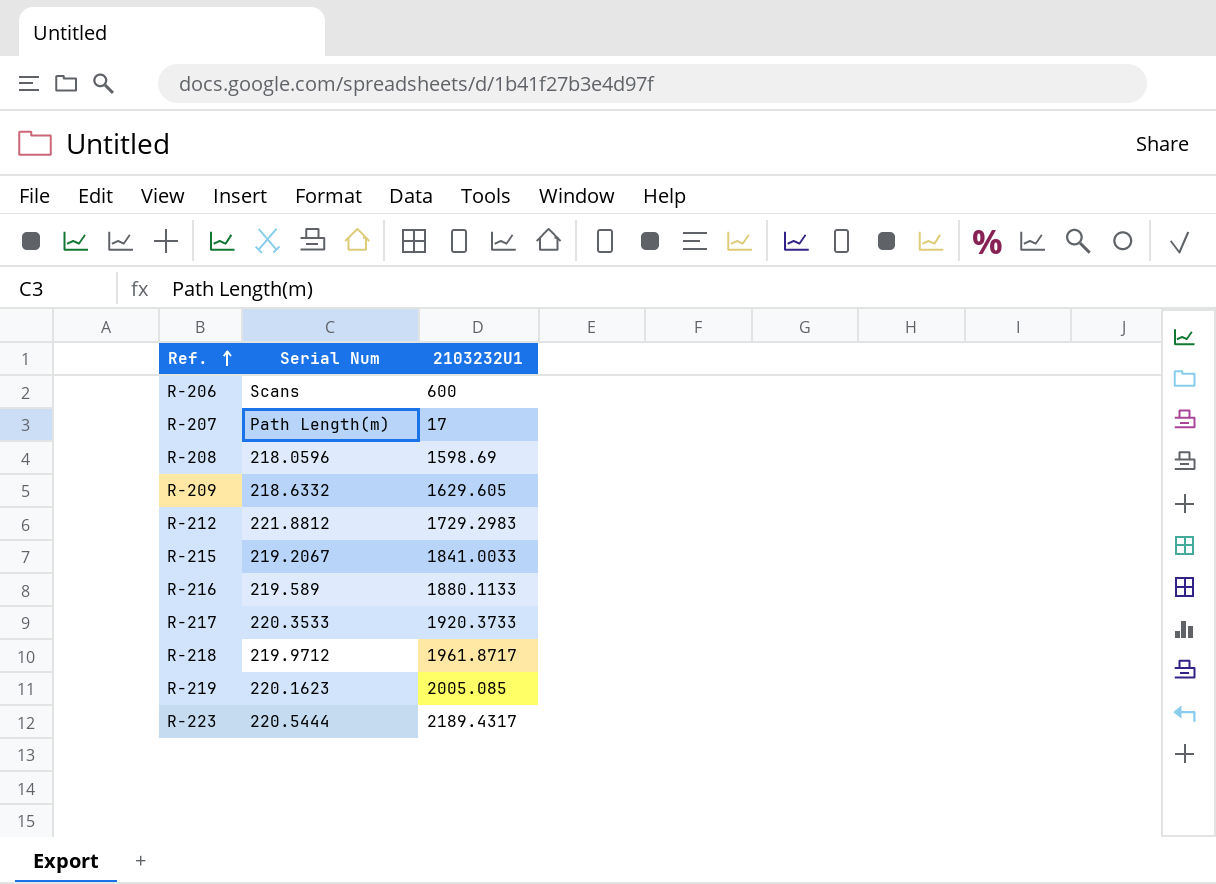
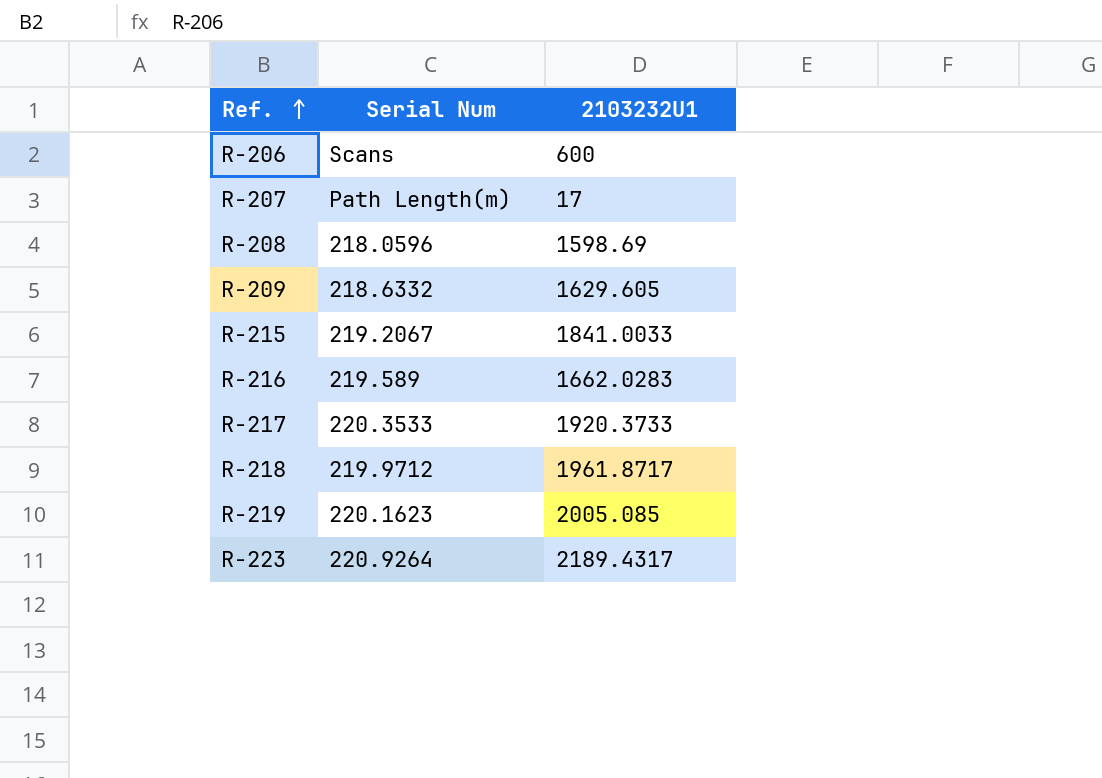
row R-212: 221.8812 | 1729.2983 -> none
R-216 | 2103232U1: 1880.1133 -> 1662.0283
R-223 | Serial Num: 220.5444 -> 220.9264

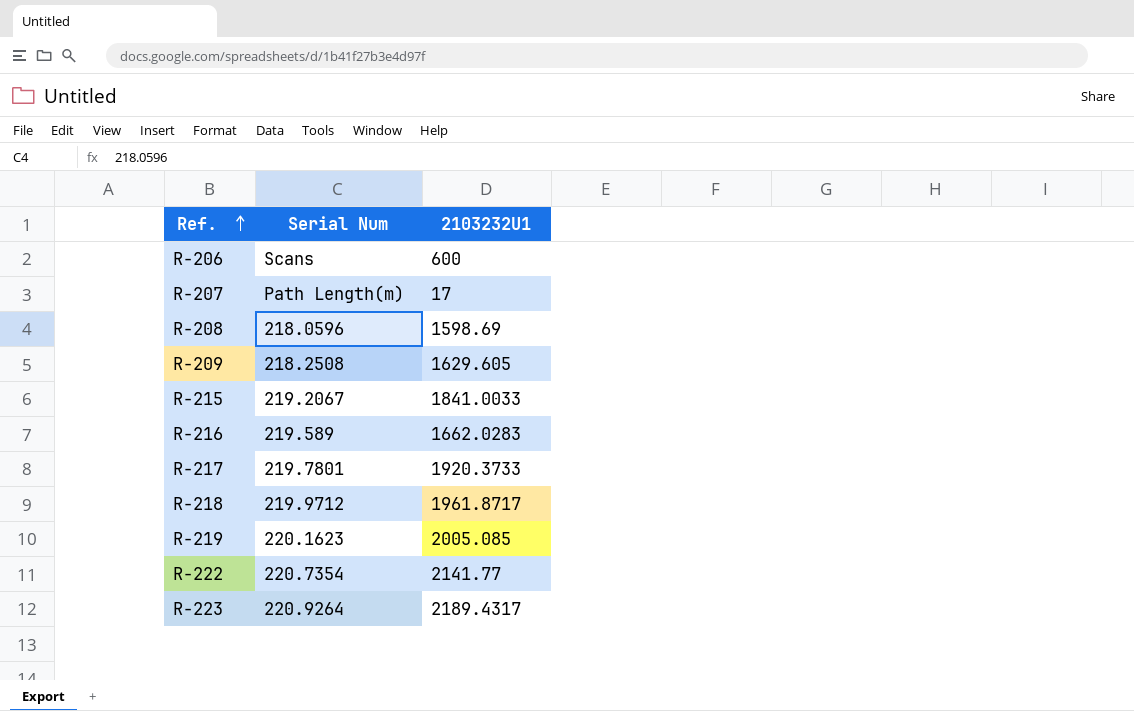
R-209 | Serial Num: 218.6332 -> 218.2508
R-217 | Serial Num: 220.3533 -> 219.7801
row R-222: none -> 220.7354 | 2141.77

